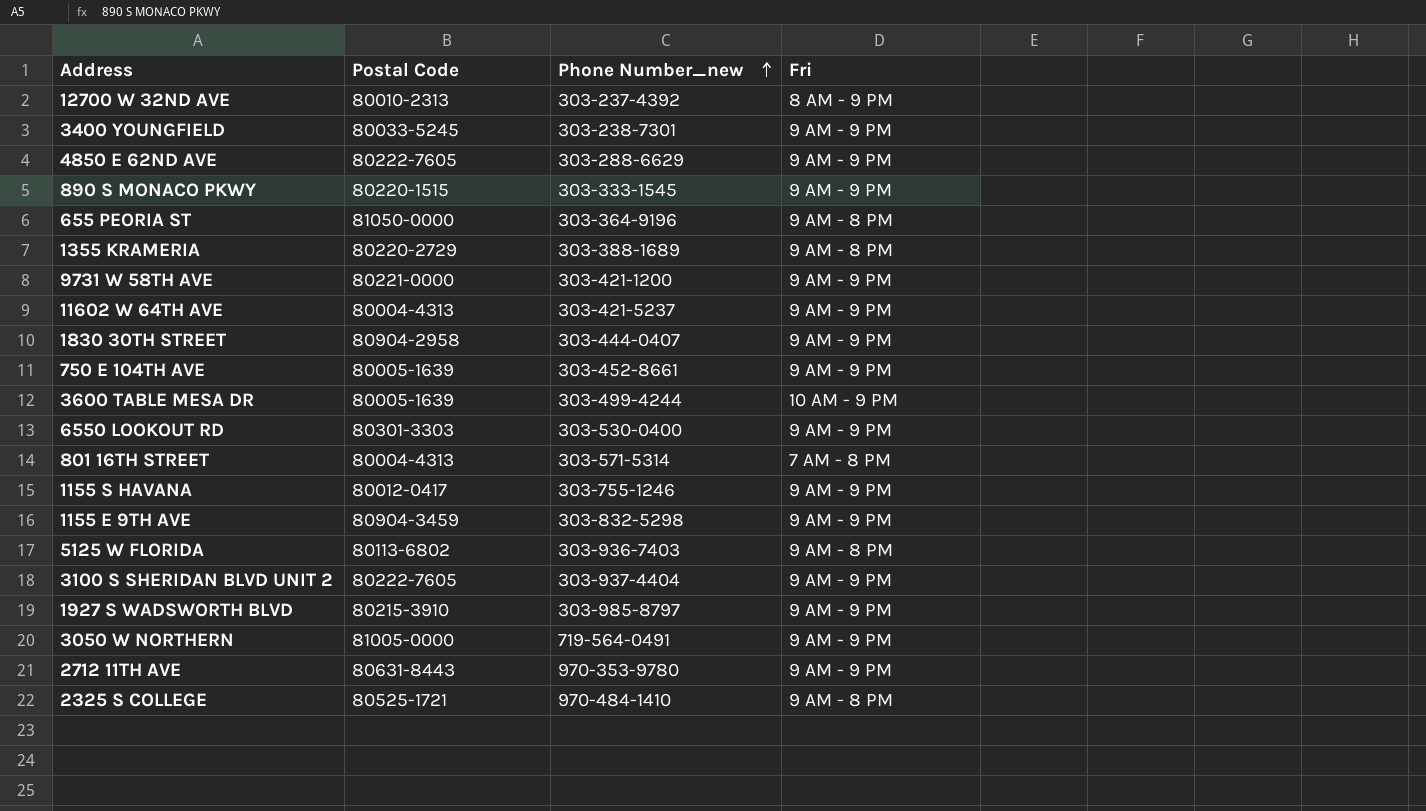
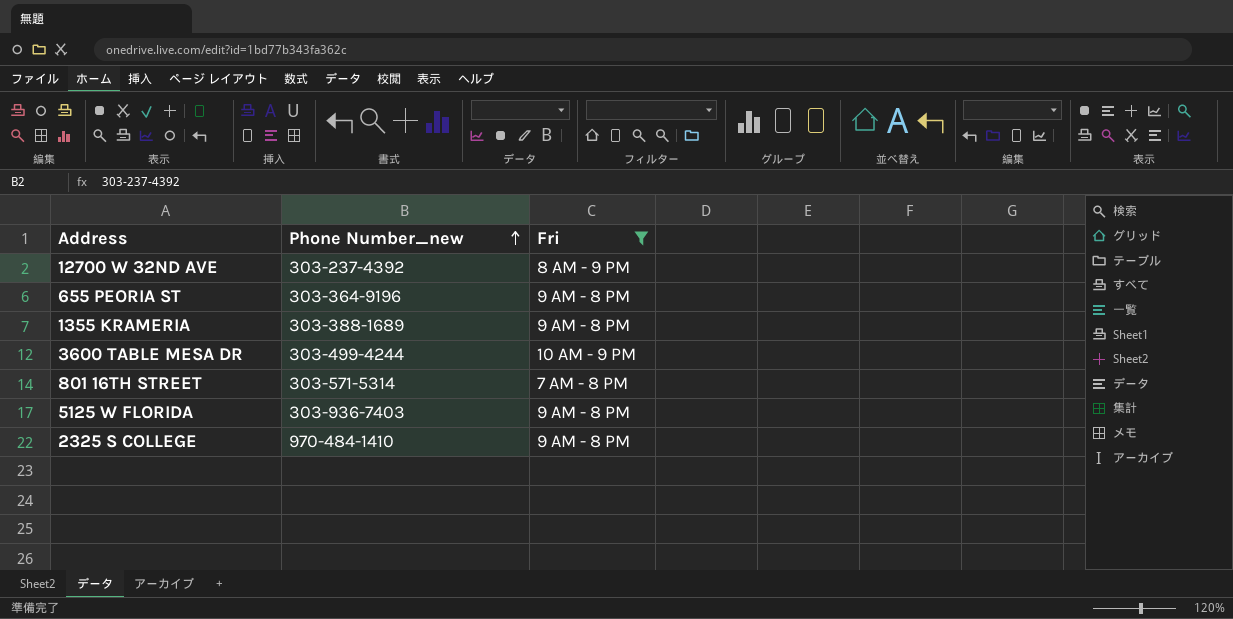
filter: none -> Fri != 9 AM - 9 PM
column Postal Code | position: 2 -> none

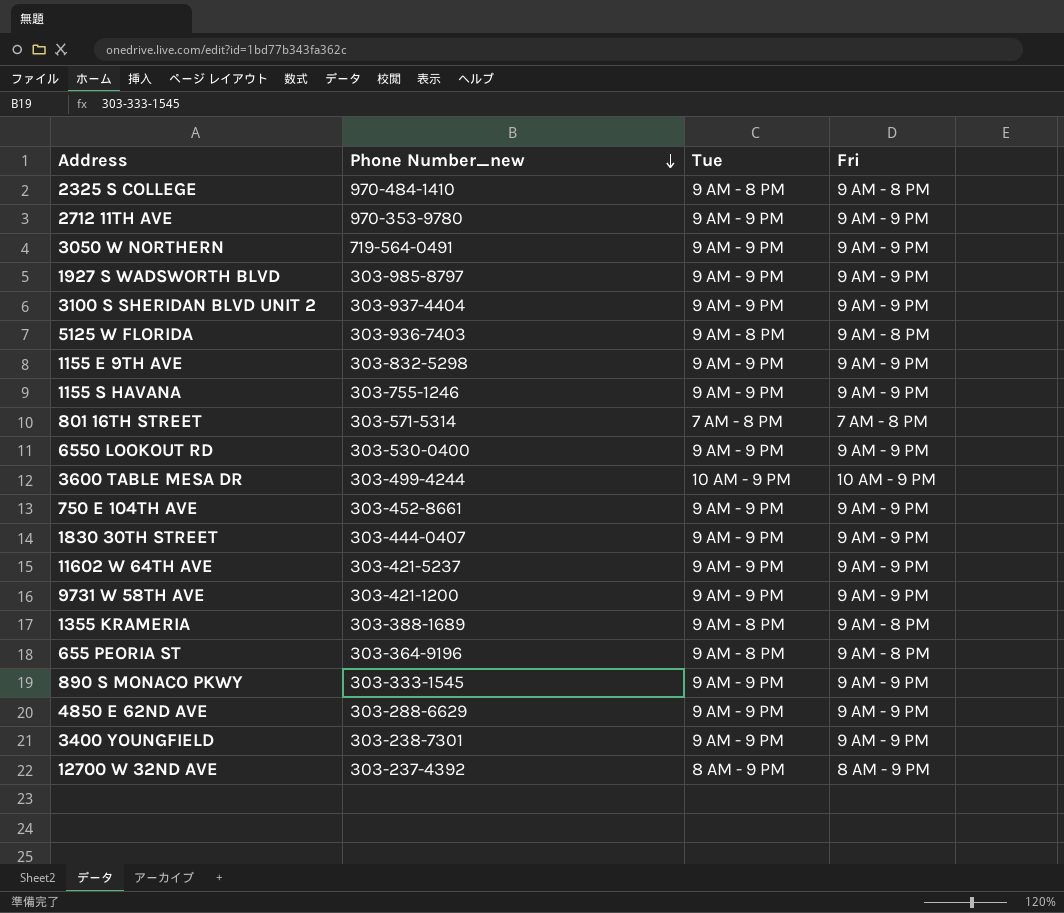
filter: Fri != 9 AM - 9 PM -> none
row order: Phone Number_new ascending -> Phone Number_new descending
column Tue | position: none -> 3

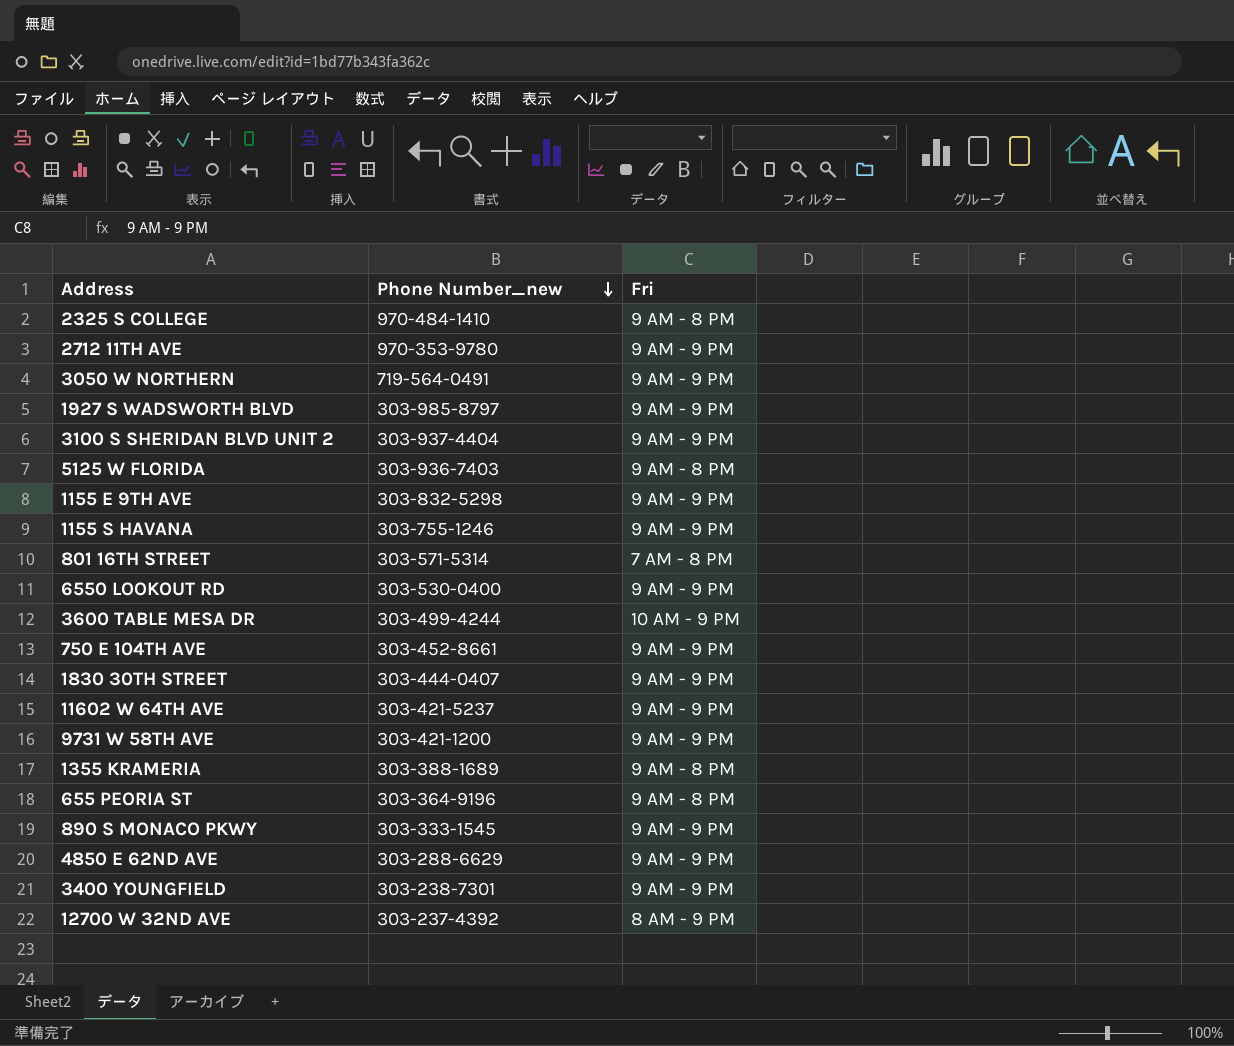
column Tue | position: 3 -> none

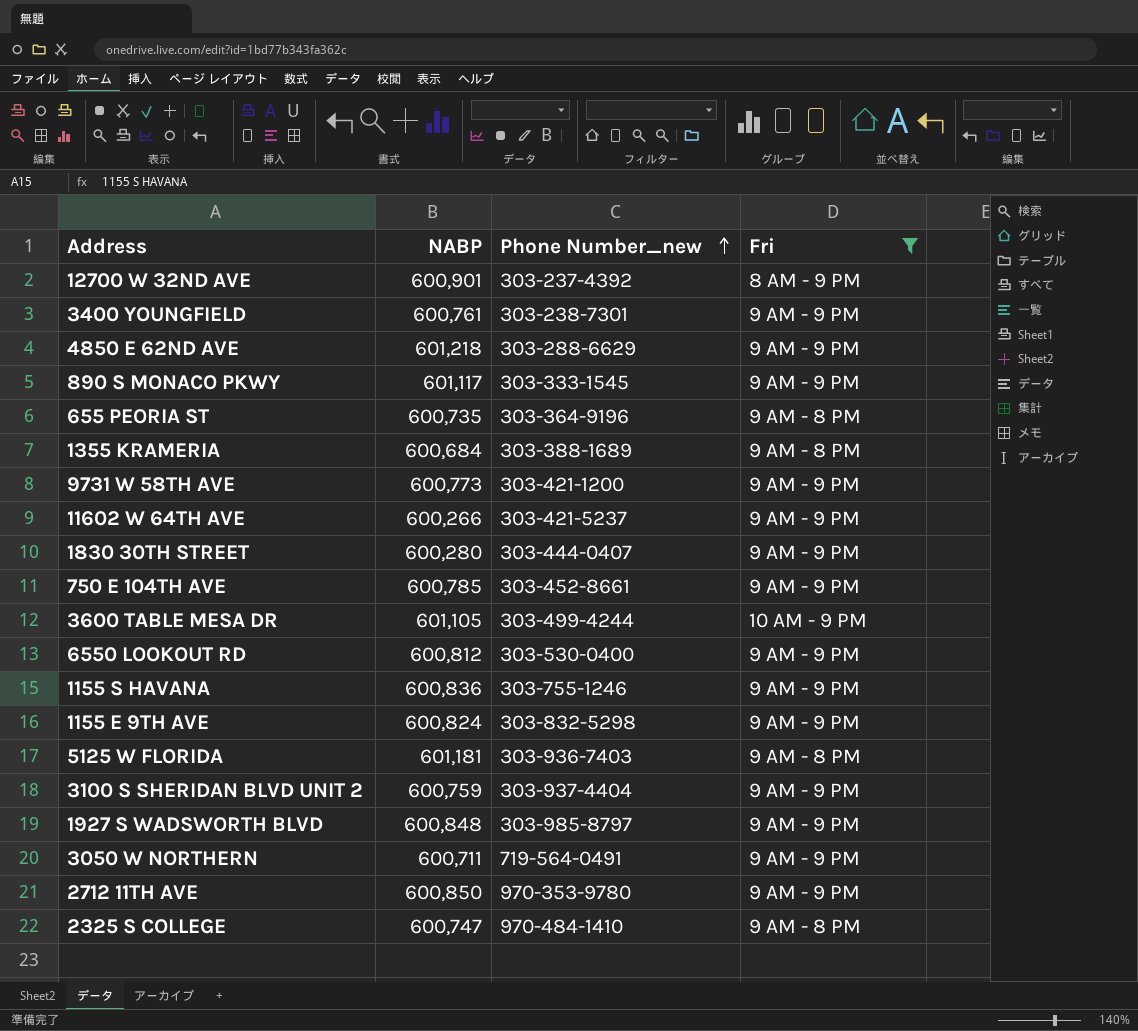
filter: none -> Fri != 7 AM - 8 PM
row order: Phone Number_new descending -> Phone Number_new ascending
column NABP | position: none -> 2

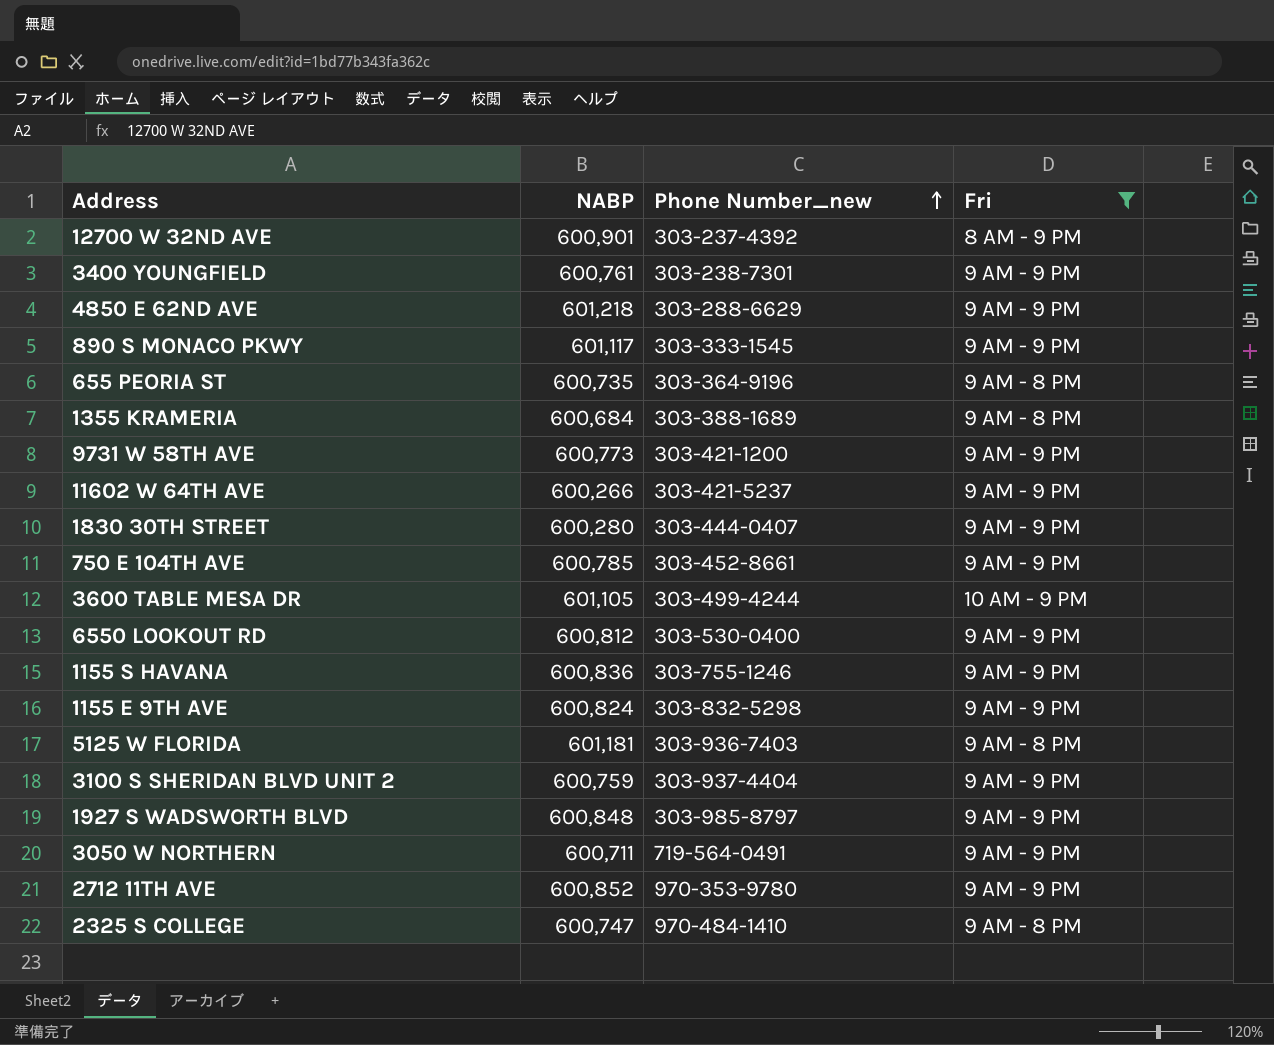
2712 11TH AVE | NABP: 600,850 -> 600,852

